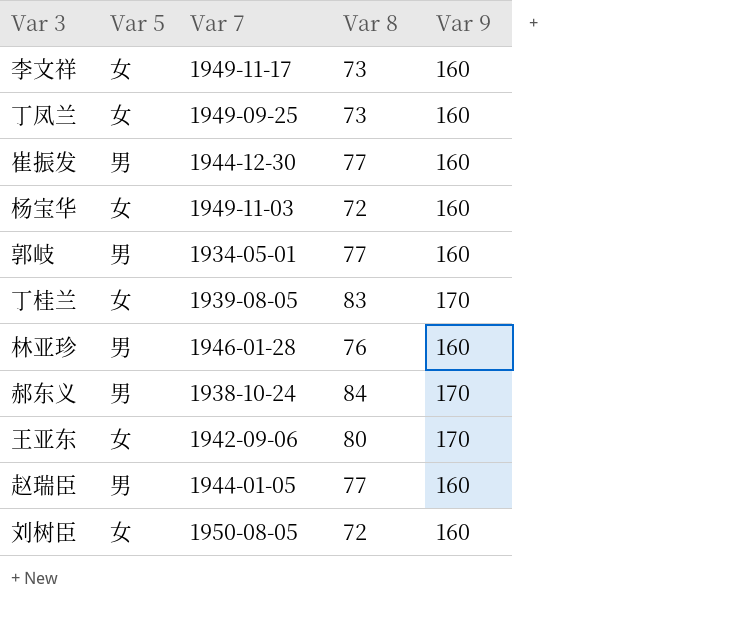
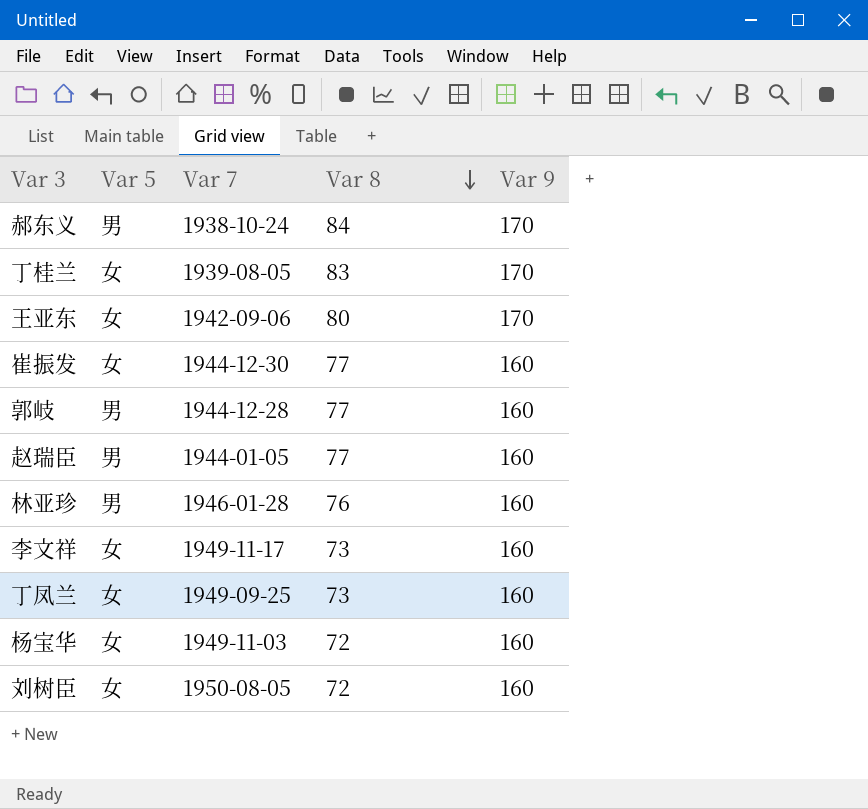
row order: none -> Var 8 descending
崔振发 | Var 5: 男 -> 女
郭岐 | Var 7: 1934-05-01 -> 1944-12-28

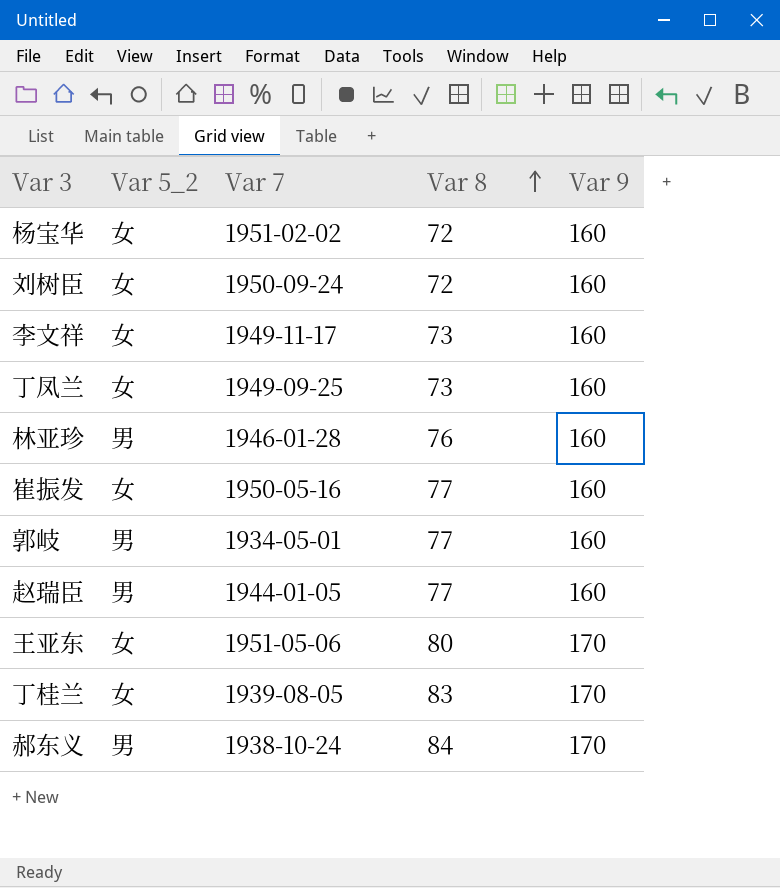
row order: Var 8 descending -> Var 8 ascending
column name: Var 5 -> Var 5_2
杨宝华 | Var 7: 1949-11-03 -> 1951-02-02
刘树臣 | Var 7: 1950-08-05 -> 1950-09-24
崔振发 | Var 7: 1944-12-30 -> 1950-05-16
郭岐 | Var 7: 1944-12-28 -> 1934-05-01
王亚东 | Var 7: 1942-09-06 -> 1951-05-06

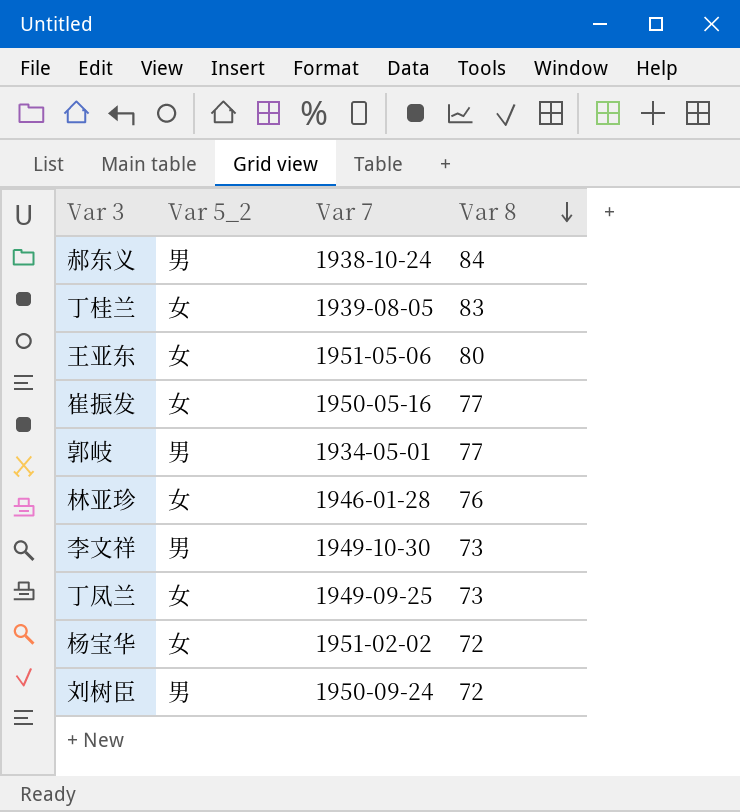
row order: Var 8 ascending -> Var 8 descending
column Var 9 | position: 5 -> none
row 赵瑞臣: 男 | 1944-01-05 | 77 | 160 -> none
林亚珍 | Var 5_2: 男 -> 女
李文祥 | Var 5_2: 女 -> 男
李文祥 | Var 7: 1949-11-17 -> 1949-10-30
刘树臣 | Var 5_2: 女 -> 男

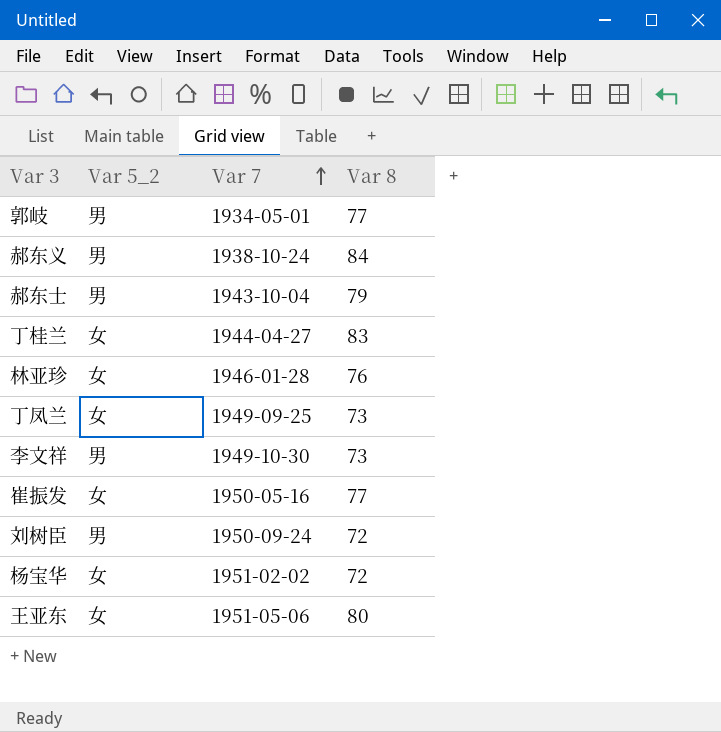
row order: Var 8 descending -> Var 7 ascending
row 郝东士: none -> 男 | 1943-10-04 | 79
丁桂兰 | Var 7: 1939-08-05 -> 1944-04-27

